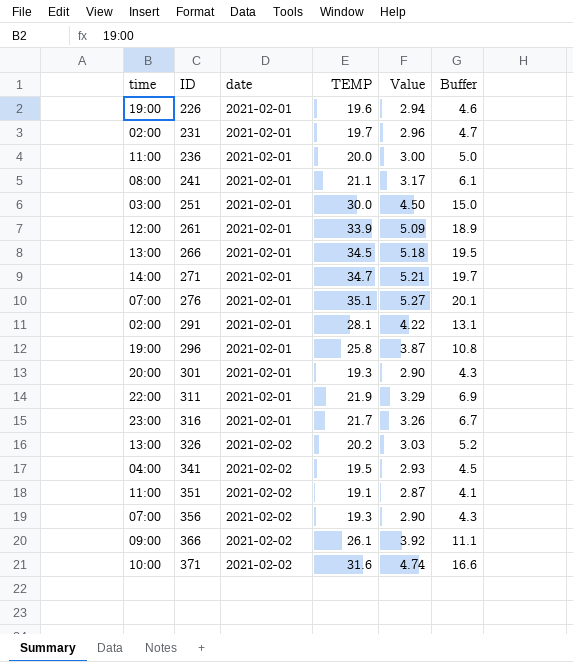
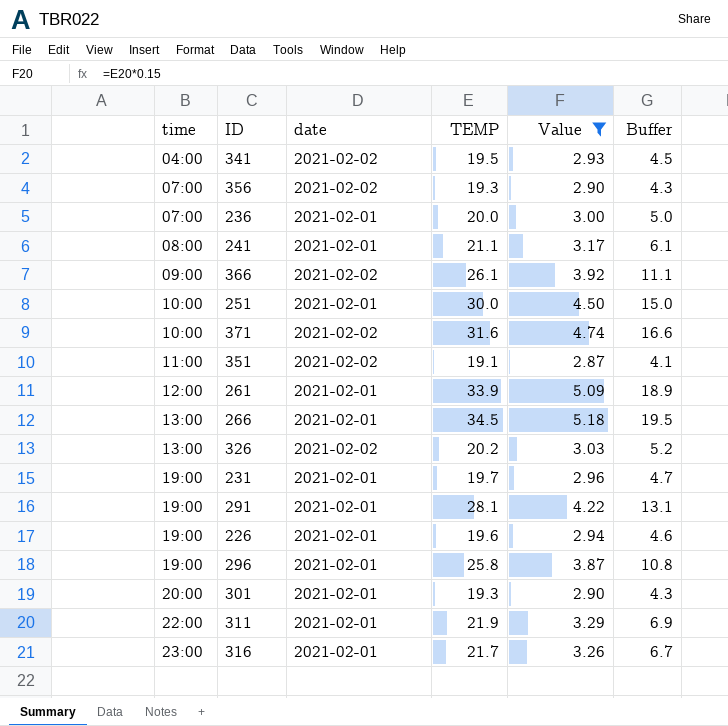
filter: none -> Value <= 5.18
row order: ID ascending -> time ascending
236 | time: 11:00 -> 07:00
251 | time: 03:00 -> 10:00
231 | time: 02:00 -> 19:00
291 | time: 02:00 -> 19:00

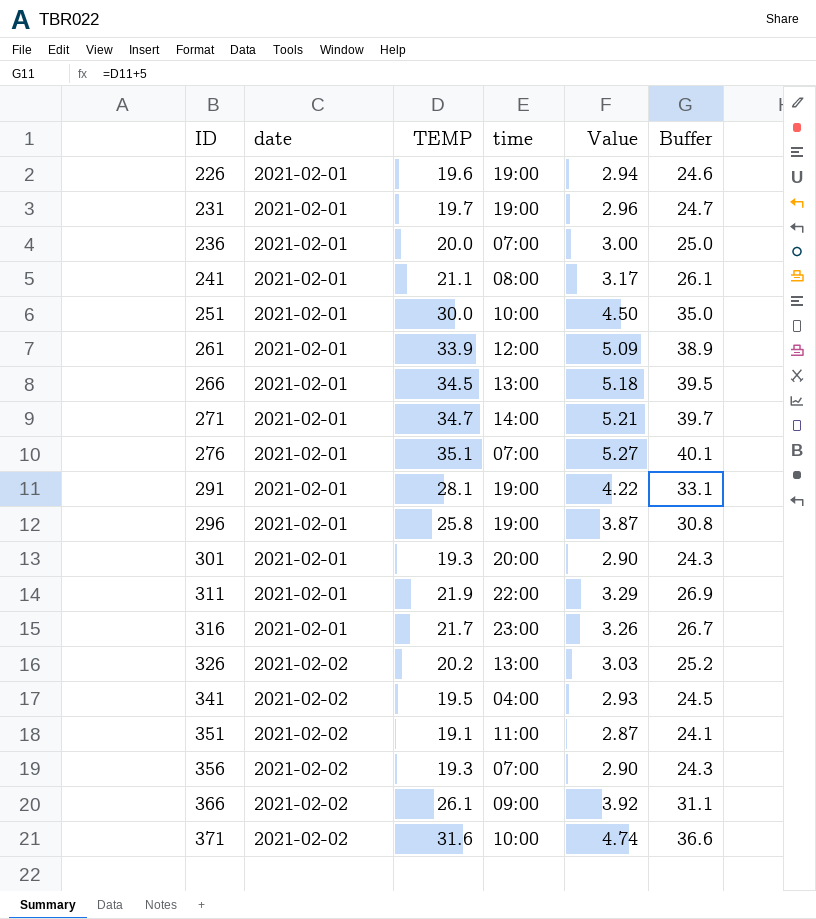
filter: Value <= 5.18 -> none
row order: time ascending -> ID ascending
column time | position: 1 -> 4
column Buffer | formula: [TEMP] - 15 -> [TEMP] + 5

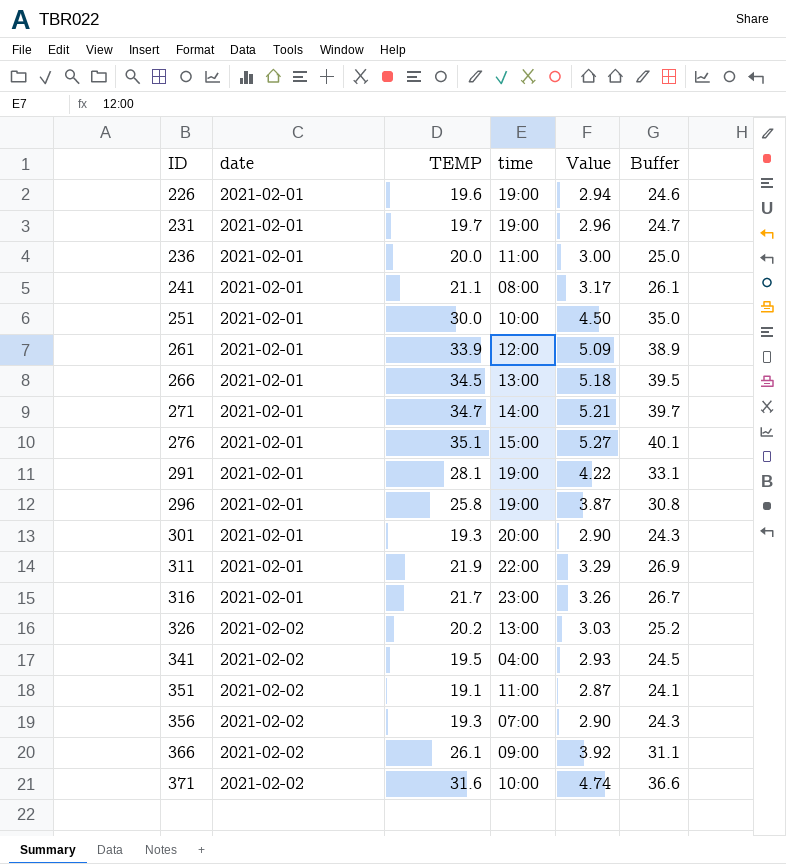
236 | time: 07:00 -> 11:00
276 | time: 07:00 -> 15:00

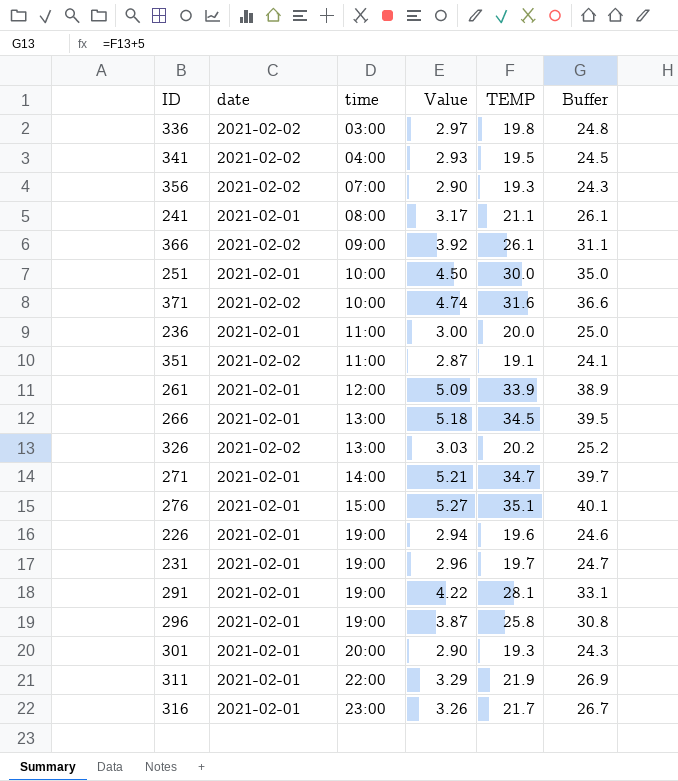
row order: ID ascending -> time ascending
column TEMP | position: 3 -> 5
row 336: none -> 2021-02-02 | 03:00 | 2.97 | 19.8 | 24.8

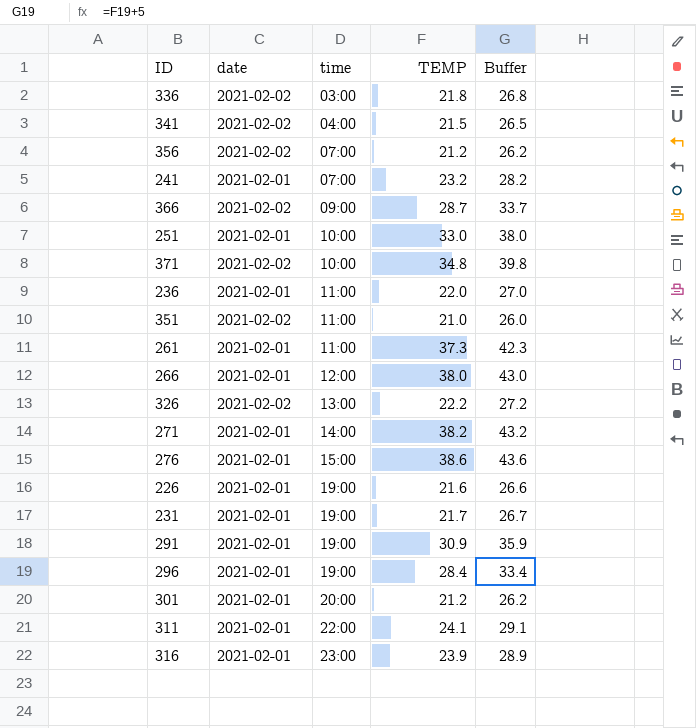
column Value | formula: [TEMP] * 0.15 -> none
336 | TEMP: 19.8 -> 21.8
336 | Buffer: 24.8 -> 26.8
341 | TEMP: 19.5 -> 21.5
341 | Buffer: 24.5 -> 26.5
356 | TEMP: 19.3 -> 21.2
356 | Buffer: 24.3 -> 26.2
241 | time: 08:00 -> 07:00
241 | TEMP: 21.1 -> 23.2
241 | Buffer: 26.1 -> 28.2
366 | TEMP: 26.1 -> 28.7
366 | Buffer: 31.1 -> 33.7
251 | TEMP: 30.0 -> 33.0
251 | Buffer: 35.0 -> 38.0
371 | TEMP: 31.6 -> 34.8
371 | Buffer: 36.6 -> 39.8
236 | TEMP: 20.0 -> 22.0
236 | Buffer: 25.0 -> 27.0
351 | TEMP: 19.1 -> 21.0
351 | Buffer: 24.1 -> 26.0
261 | time: 12:00 -> 11:00
261 | TEMP: 33.9 -> 37.3
261 | Buffer: 38.9 -> 42.3
266 | time: 13:00 -> 12:00
266 | TEMP: 34.5 -> 38.0
266 | Buffer: 39.5 -> 43.0
326 | TEMP: 20.2 -> 22.2
326 | Buffer: 25.2 -> 27.2
271 | TEMP: 34.7 -> 38.2
271 | Buffer: 39.7 -> 43.2
276 | TEMP: 35.1 -> 38.6
276 | Buffer: 40.1 -> 43.6
226 | TEMP: 19.6 -> 21.6
226 | Buffer: 24.6 -> 26.6
231 | TEMP: 19.7 -> 21.7
231 | Buffer: 24.7 -> 26.7
291 | TEMP: 28.1 -> 30.9
291 | Buffer: 33.1 -> 35.9
296 | TEMP: 25.8 -> 28.4
296 | Buffer: 30.8 -> 33.4
301 | TEMP: 19.3 -> 21.2
301 | Buffer: 24.3 -> 26.2
311 | TEMP: 21.9 -> 24.1
311 | Buffer: 26.9 -> 29.1
316 | TEMP: 21.7 -> 23.9
316 | Buffer: 26.7 -> 28.9

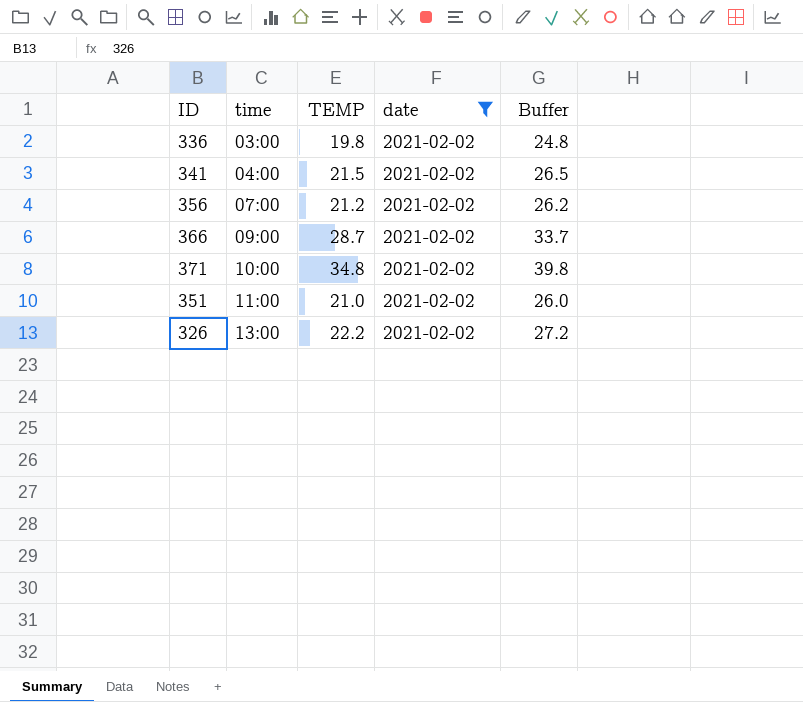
filter: none -> date = 2021-02-02
column date | position: 2 -> 4
336 | TEMP: 21.8 -> 19.8
336 | Buffer: 26.8 -> 24.8

